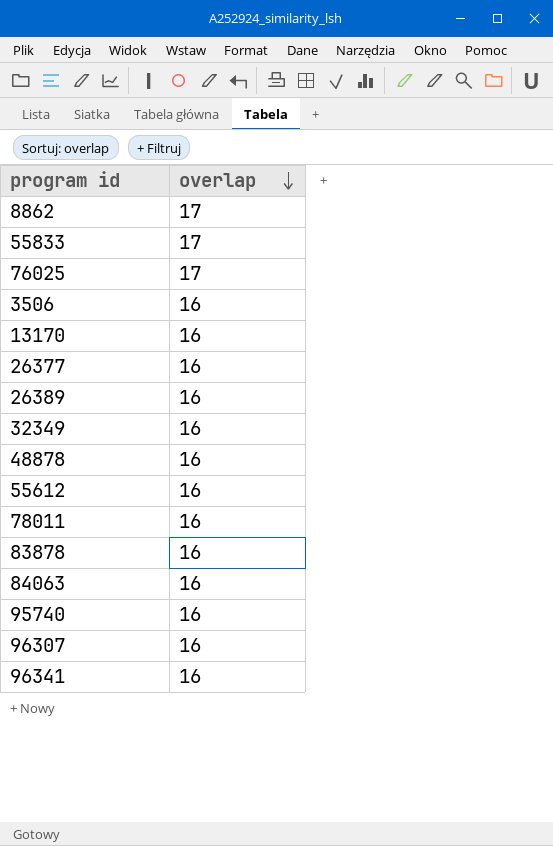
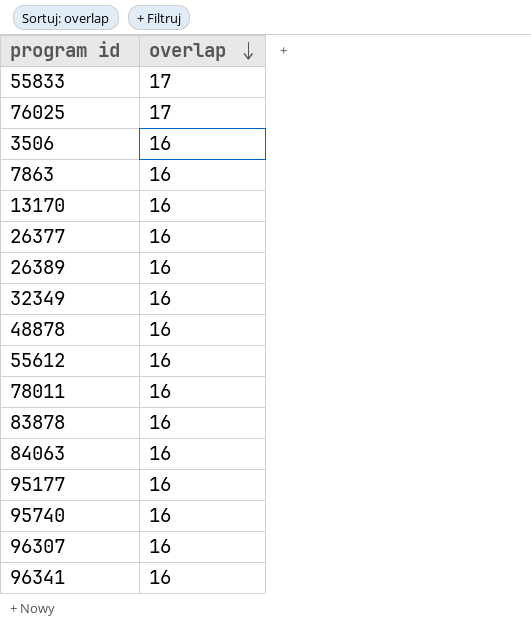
row 8862: 17 -> none
row 7863: none -> 16
row 95177: none -> 16

